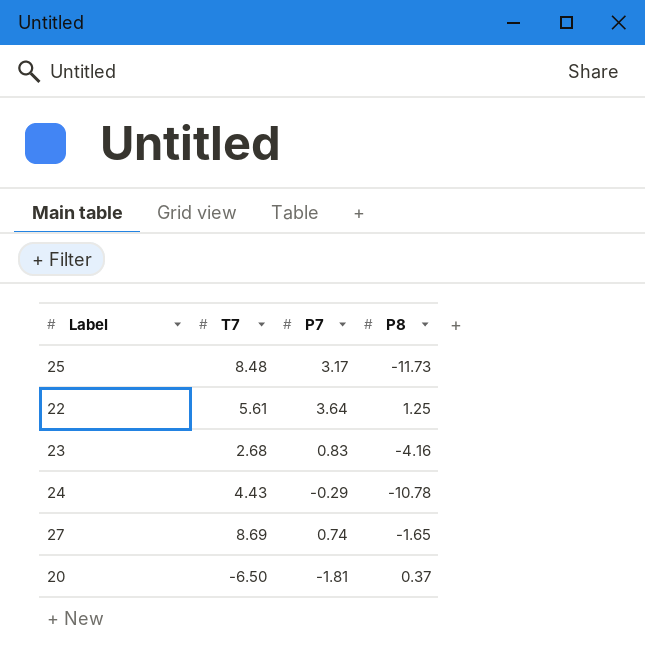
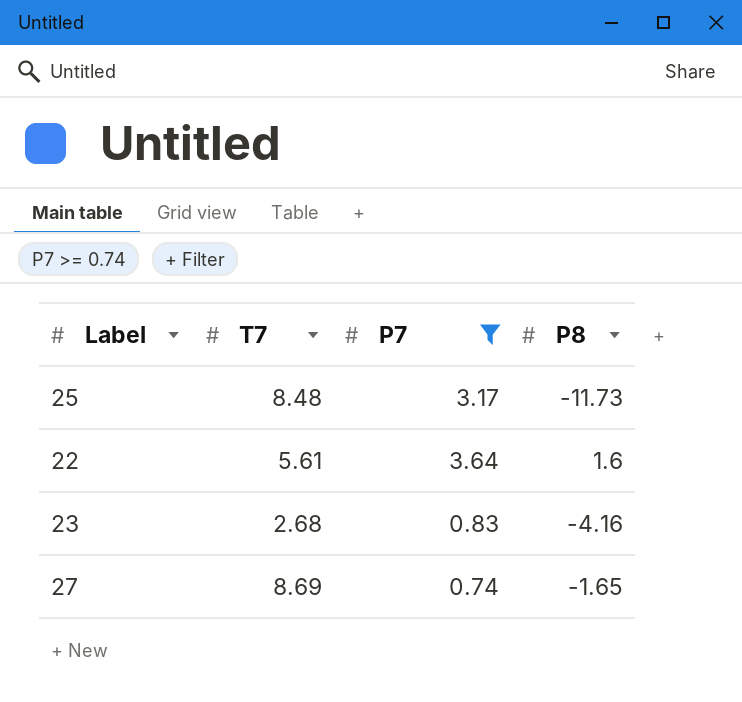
filter: none -> P7 >= 0.74
22 | P8: 1.25 -> 1.6

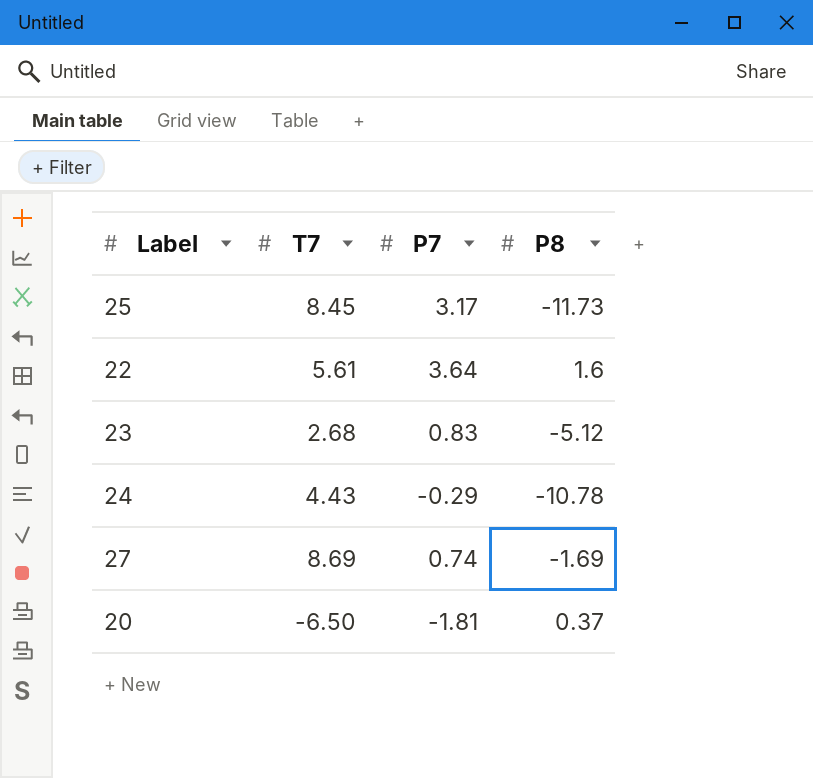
filter: P7 >= 0.74 -> none
25 | T7: 8.48 -> 8.45
23 | P8: -4.16 -> -5.12
27 | P8: -1.65 -> -1.69

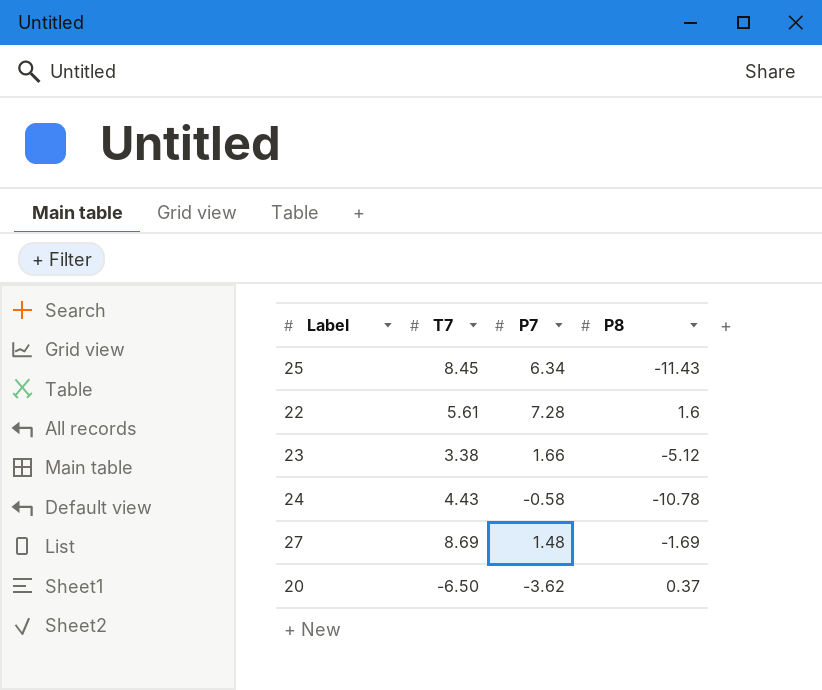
25 | P7: 3.17 -> 6.34
25 | P8: -11.73 -> -11.43
22 | P7: 3.64 -> 7.28
23 | T7: 2.68 -> 3.38
23 | P7: 0.83 -> 1.66
24 | P7: -0.29 -> -0.58
27 | P7: 0.74 -> 1.48
20 | P7: -1.81 -> -3.62

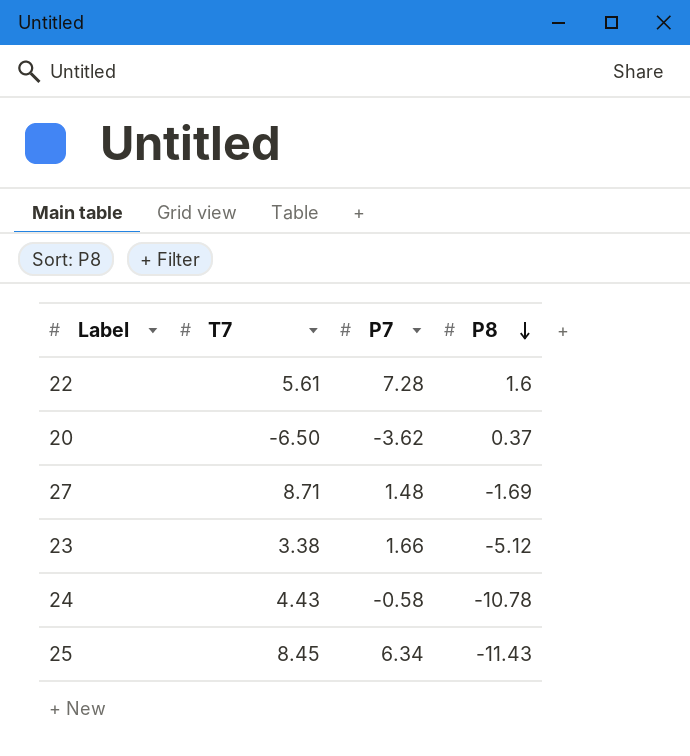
row order: none -> P8 descending
27 | T7: 8.69 -> 8.71

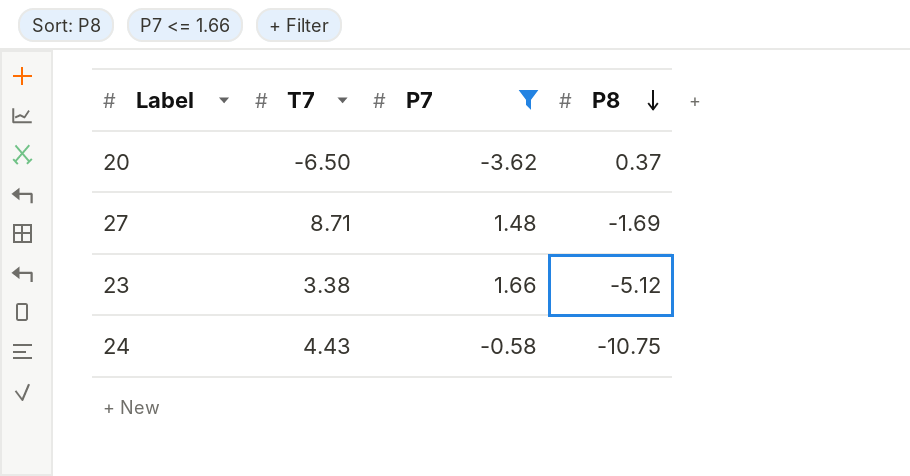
filter: none -> P7 <= 1.66
24 | P8: -10.78 -> -10.75

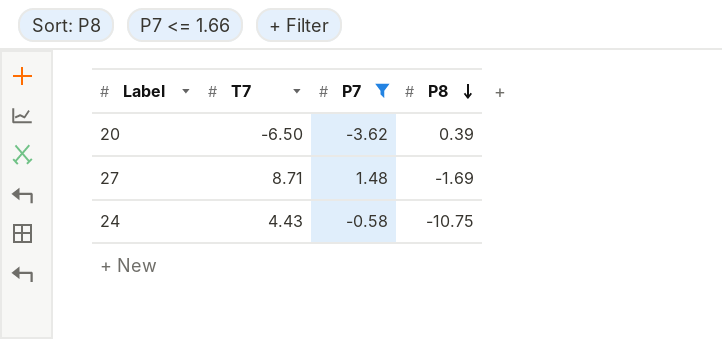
row 23: 3.38 | 1.66 | -5.12 -> none
20 | P8: 0.37 -> 0.39

